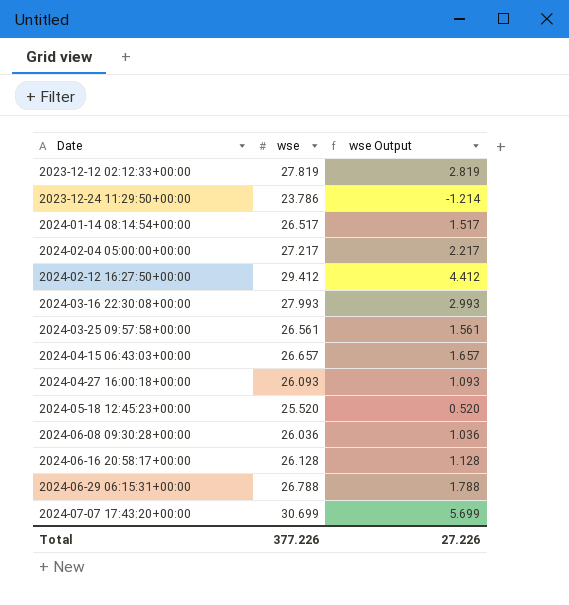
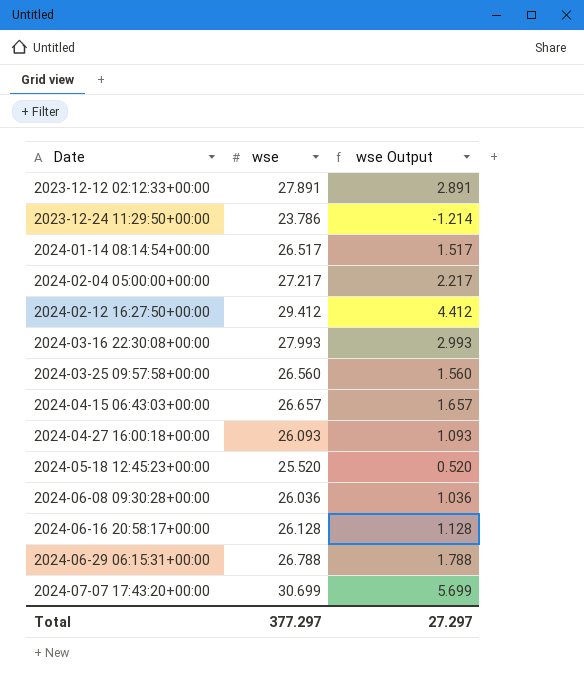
2023-12-12 02:12:33+00:00 | wse: 27.819 -> 27.891
2023-12-12 02:12:33+00:00 | wse Output: 2.819 -> 2.891
2024-03-25 09:57:58+00:00 | wse: 26.561 -> 26.560
2024-03-25 09:57:58+00:00 | wse Output: 1.561 -> 1.560
Total | wse: 377.226 -> 377.297
Total | wse Output: 27.226 -> 27.297

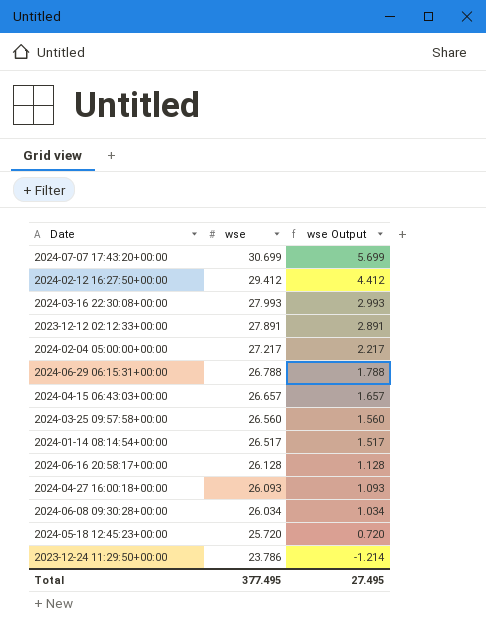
row order: Date ascending -> wse descending
2024-06-08 09:30:28+00:00 | wse: 26.036 -> 26.034
2024-06-08 09:30:28+00:00 | wse Output: 1.036 -> 1.034
2024-05-18 12:45:23+00:00 | wse: 25.520 -> 25.720
2024-05-18 12:45:23+00:00 | wse Output: 0.520 -> 0.720
Total | wse: 377.297 -> 377.495
Total | wse Output: 27.297 -> 27.495

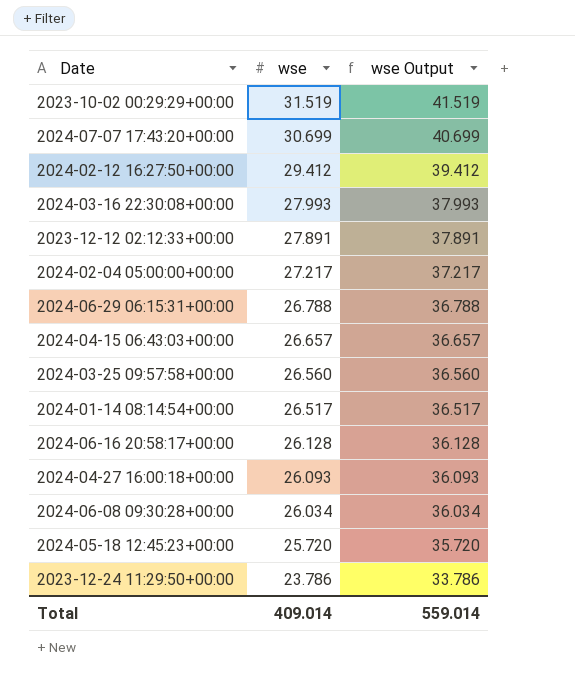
column wse Output | formula: [wse] - 25 -> [wse] + 10
row 2023-10-02 00:29:29+00:00: none -> 31.519 | 41.519
Total | wse: 377.495 -> 409.014
Total | wse Output: 27.495 -> 559.014

